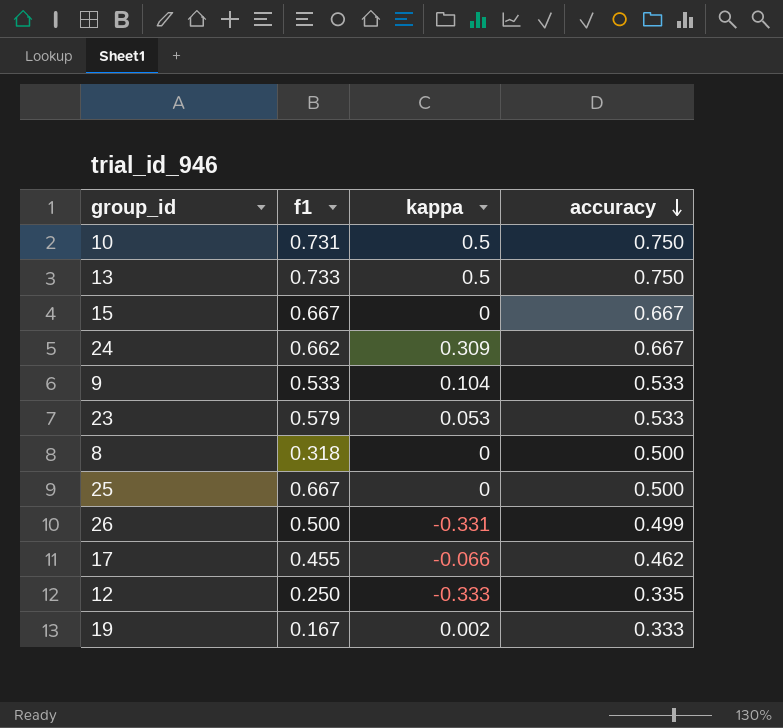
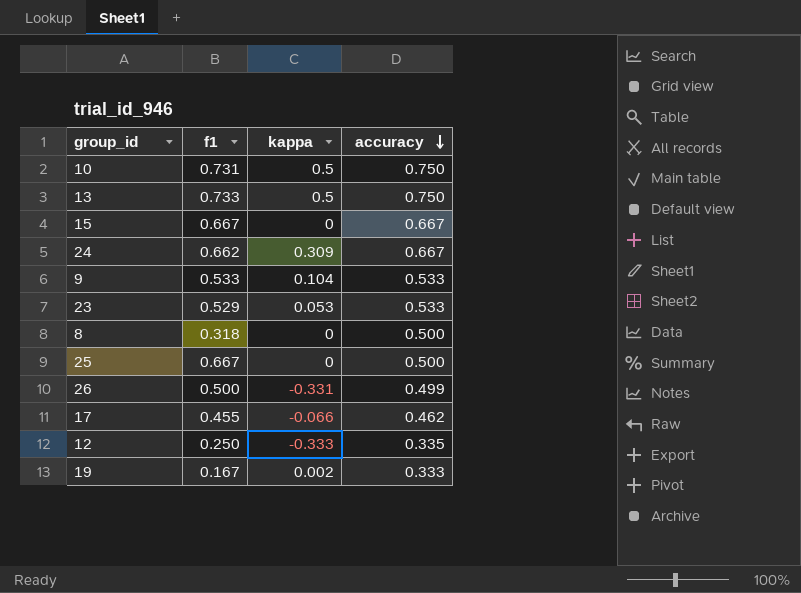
23 | f1: 0.579 -> 0.529

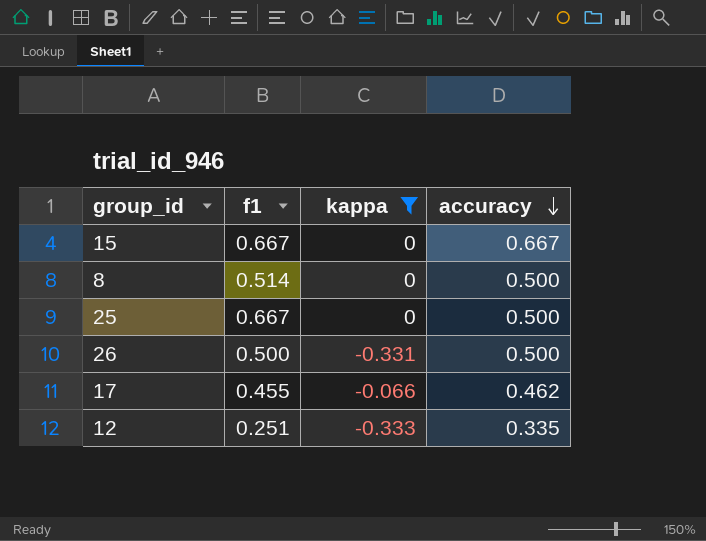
filter: none -> kappa <= 0
8 | f1: 0.318 -> 0.514
26 | accuracy: 0.499 -> 0.500
12 | f1: 0.250 -> 0.251

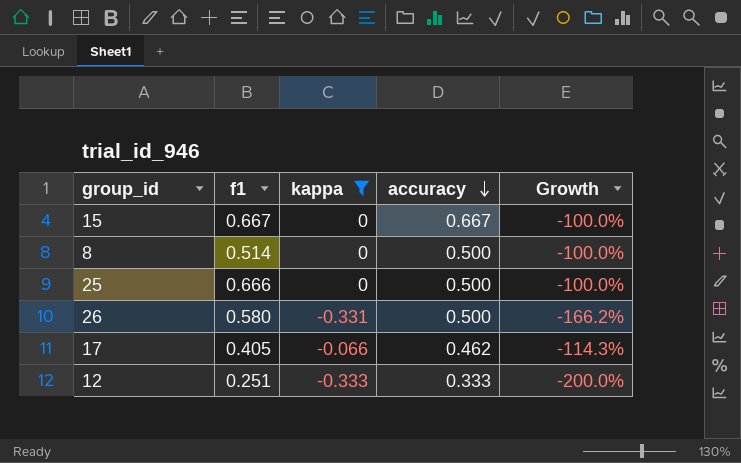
column Growth | formula: none -> ([kappa] - [accuracy]) / [accuracy]
25 | f1: 0.667 -> 0.666
26 | f1: 0.500 -> 0.580
17 | f1: 0.455 -> 0.405
12 | accuracy: 0.335 -> 0.333

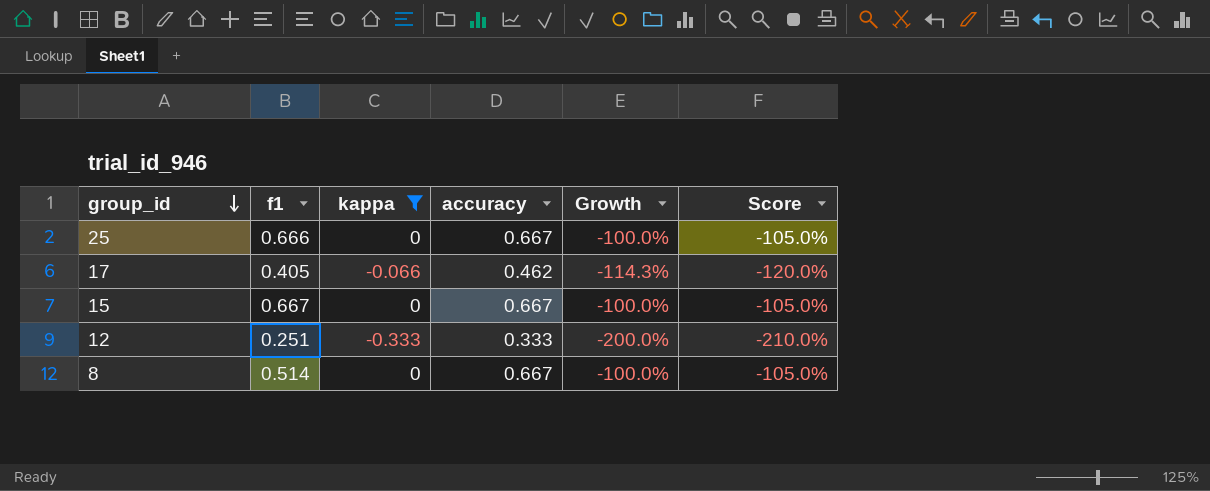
row order: accuracy descending -> group_id descending
column Score | formula: none -> [Growth] * 1.05
row 26: 0.580 | -0.331 | 0.500 | -166.2% -> none
25 | accuracy: 0.500 -> 0.667
8 | accuracy: 0.500 -> 0.667

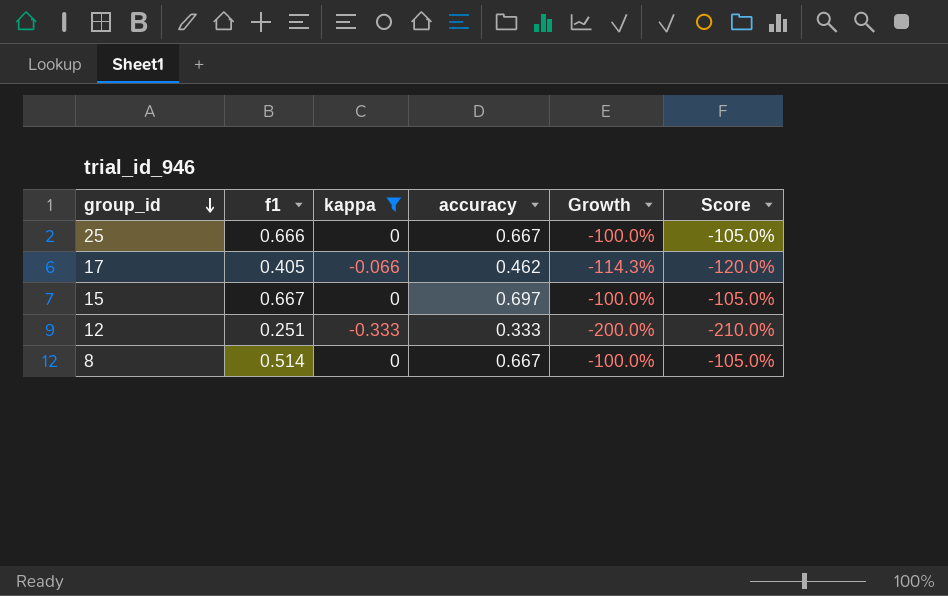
15 | accuracy: 0.667 -> 0.697

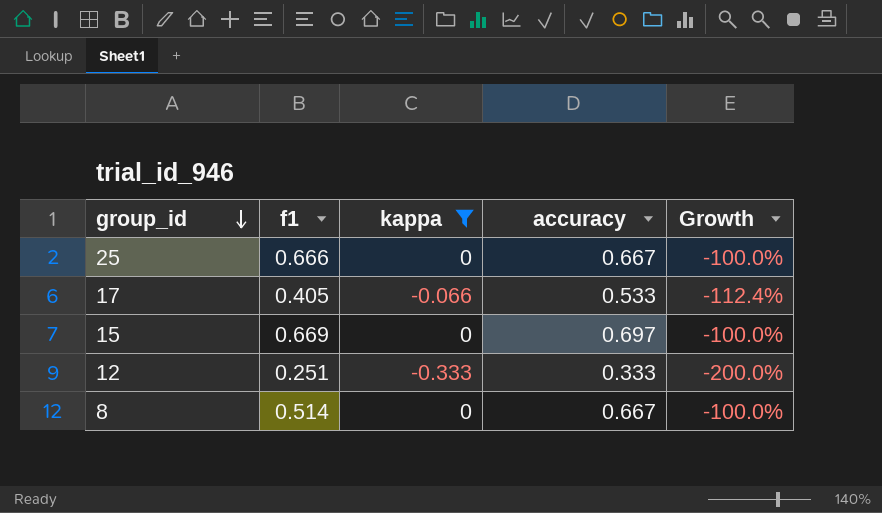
column Score | formula: [Growth] * 1.05 -> none
17 | accuracy: 0.462 -> 0.533
17 | Growth: -114.3% -> -112.4%
15 | f1: 0.667 -> 0.669

